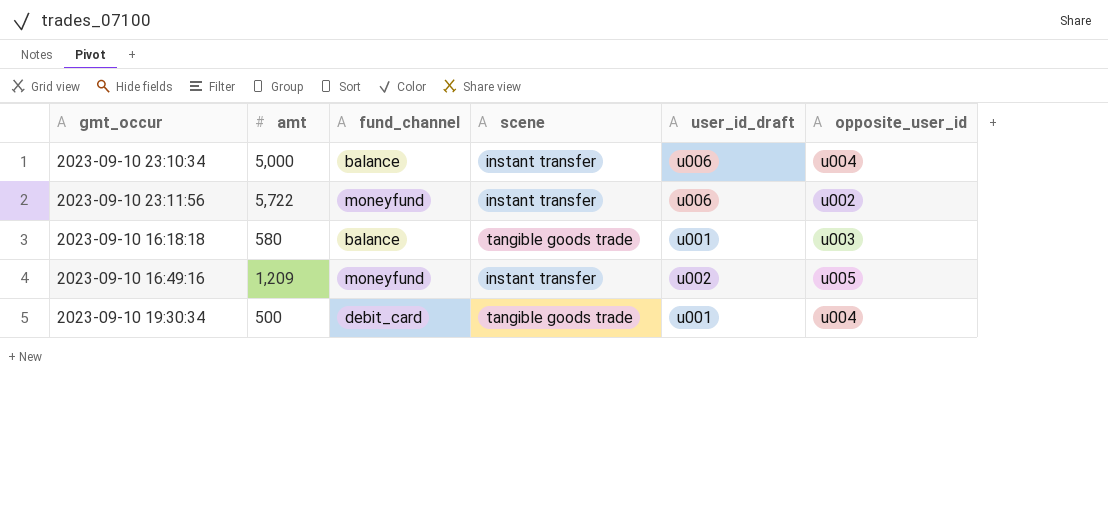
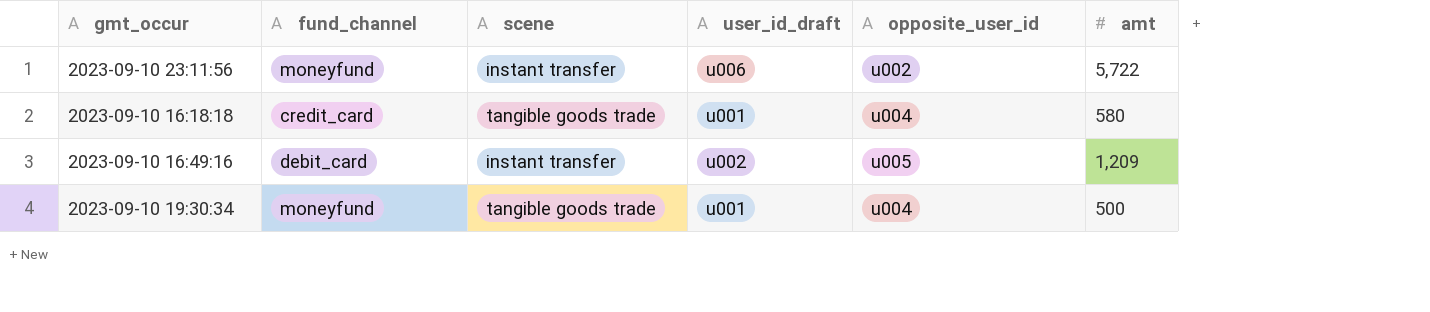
column amt | position: 2 -> 6
row 2023-09-10 23:10:34: 5,000 | balance | instant transfer | u006 | u004 -> none
2023-09-10 16:18:18 | fund_channel: balance -> credit_card
2023-09-10 16:18:18 | opposite_user_id: u003 -> u004
2023-09-10 16:49:16 | fund_channel: moneyfund -> debit_card
2023-09-10 19:30:34 | fund_channel: debit_card -> moneyfund

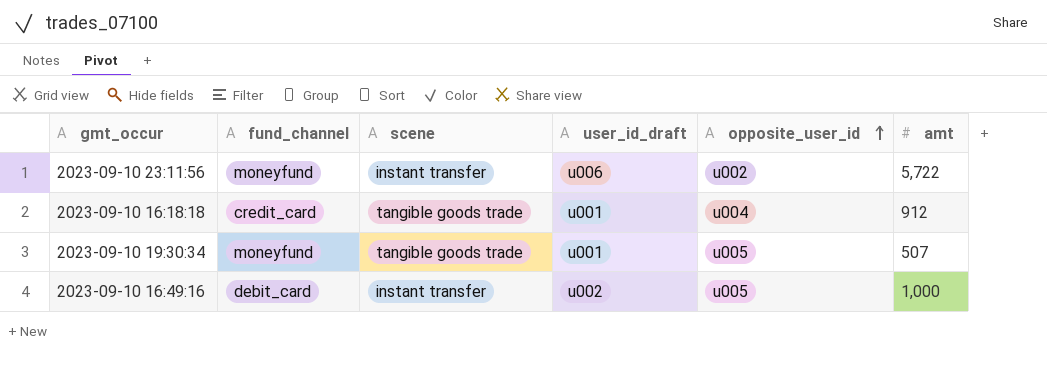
row order: none -> opposite_user_id ascending
2023-09-10 16:18:18 | amt: 580 -> 912
2023-09-10 19:30:34 | opposite_user_id: u004 -> u005
2023-09-10 19:30:34 | amt: 500 -> 507
2023-09-10 16:49:16 | amt: 1,209 -> 1,000

